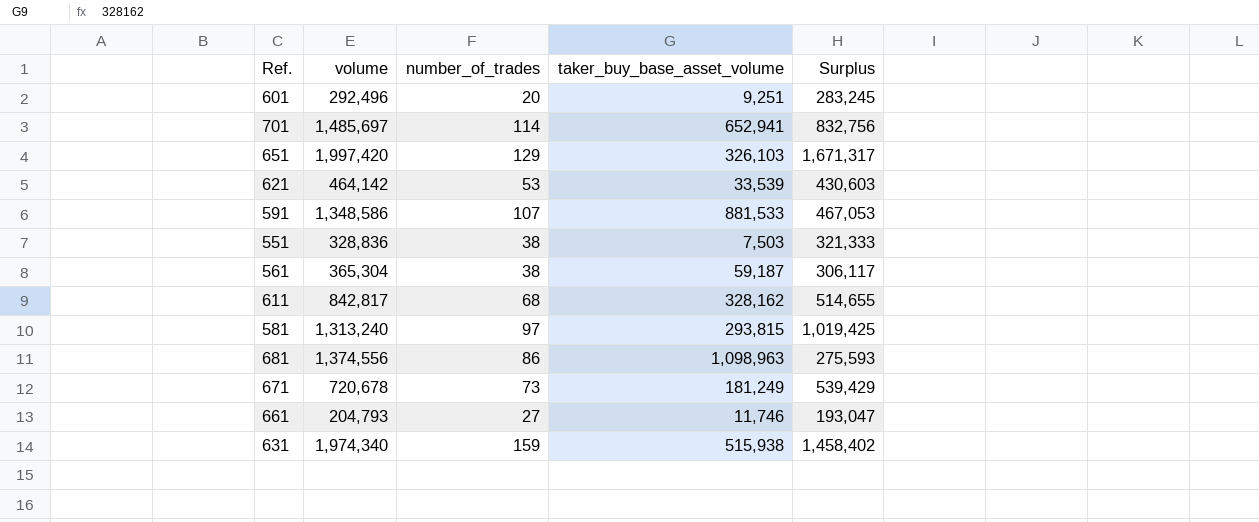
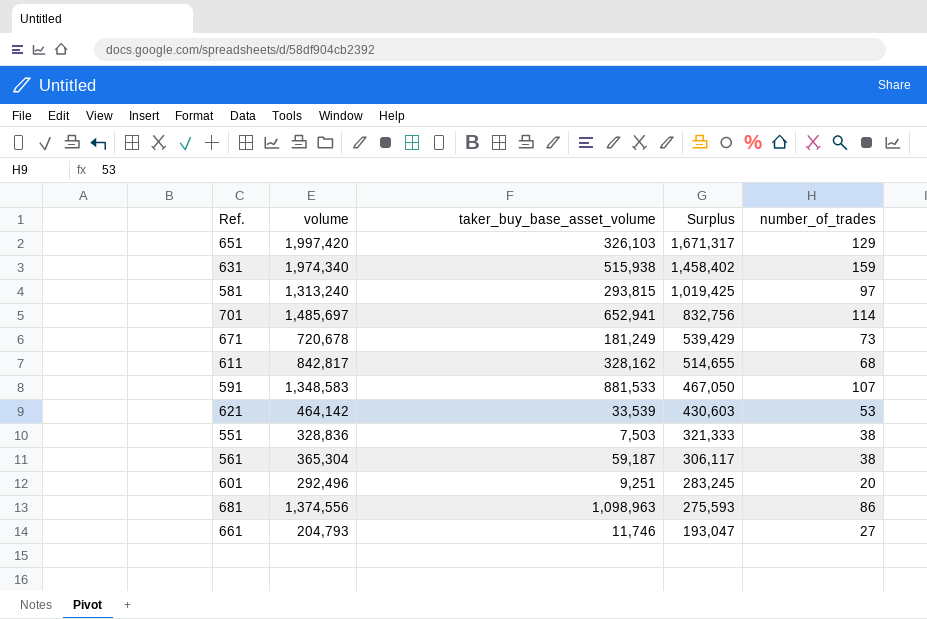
row order: none -> Surplus descending
column number_of_trades | position: 3 -> 5
591 | volume: 1,348,586 -> 1,348,583
591 | Surplus: 467,053 -> 467,050

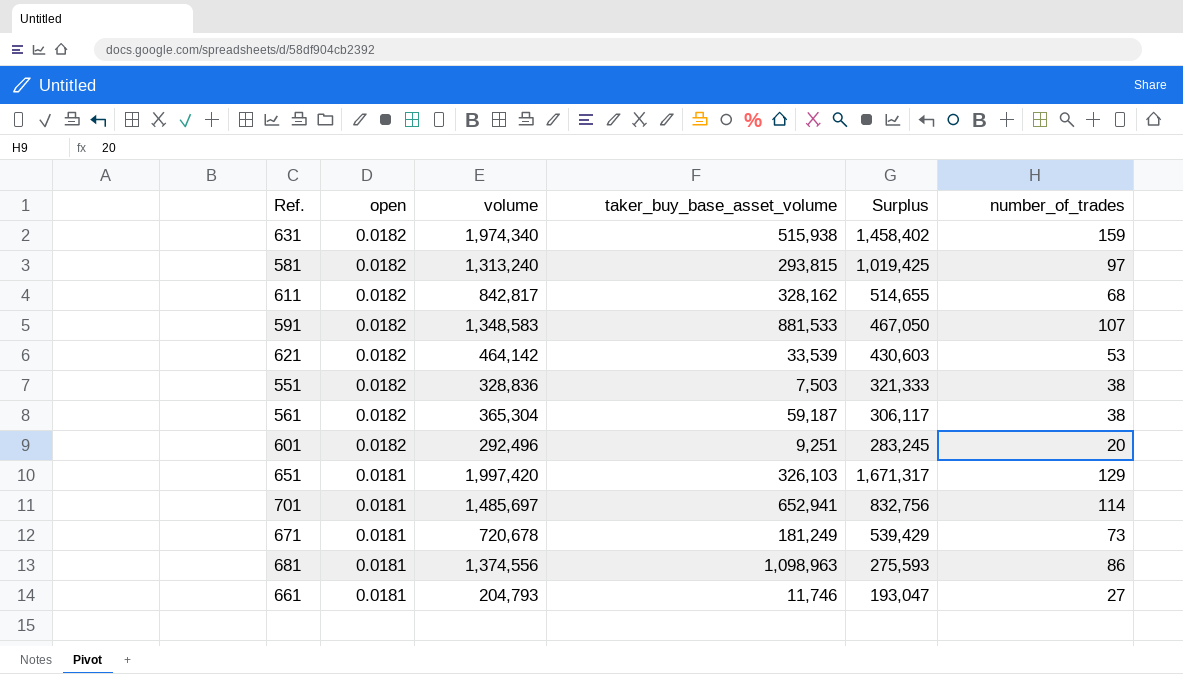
row order: Surplus descending -> open descending
column open | position: none -> 2

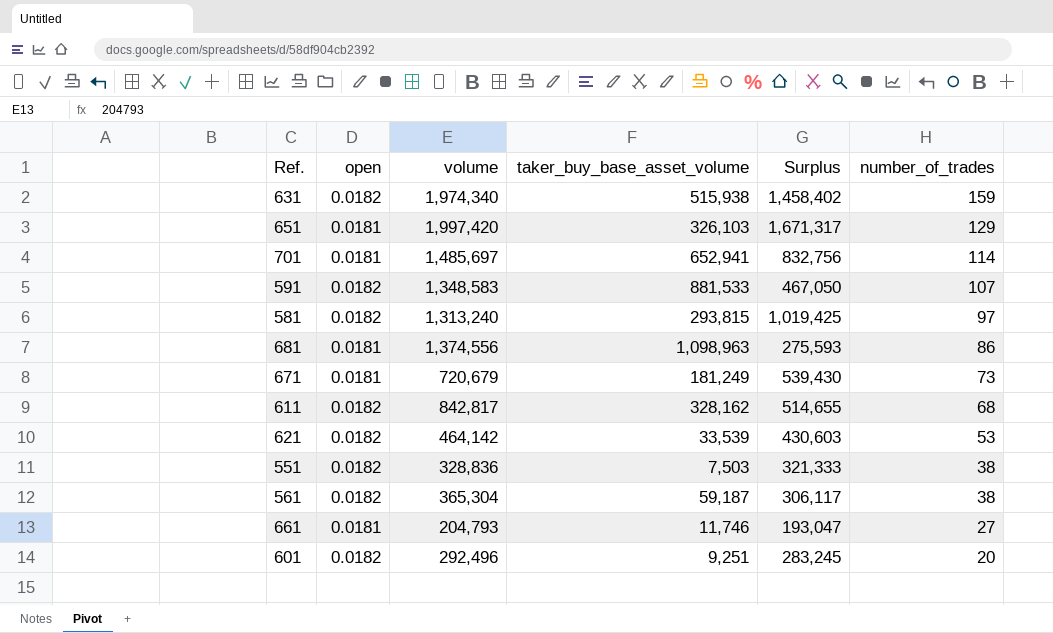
row order: open descending -> number_of_trades descending
671 | volume: 720,678 -> 720,679
671 | Surplus: 539,429 -> 539,430

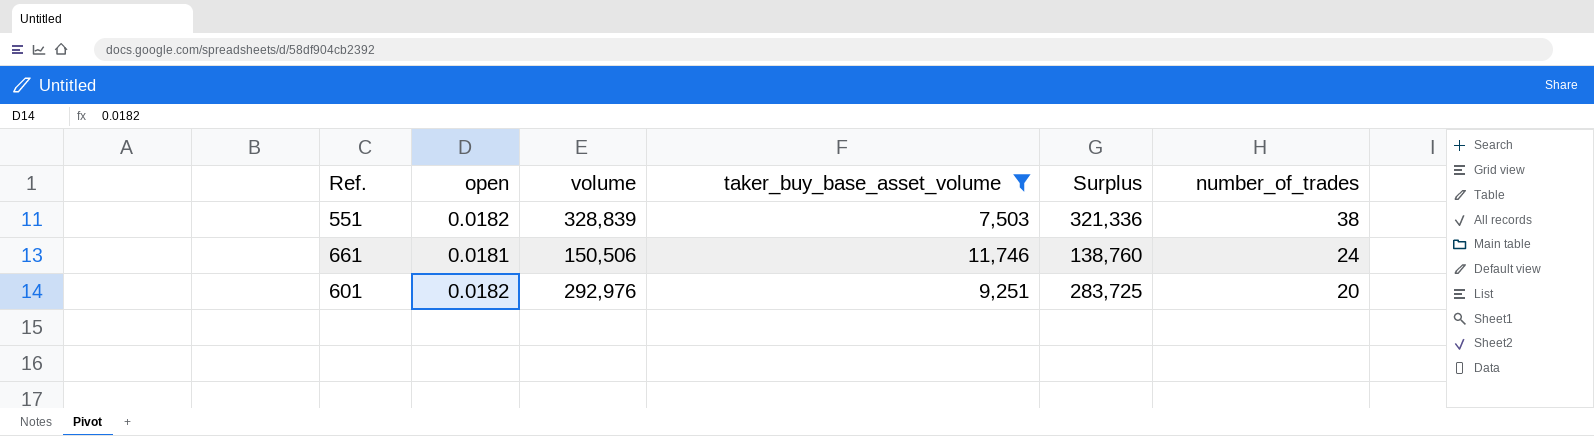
filter: none -> taker_buy_base_asset_volume <= 11,746
551 | volume: 328,836 -> 328,839
551 | Surplus: 321,333 -> 321,336
661 | volume: 204,793 -> 150,506
661 | Surplus: 193,047 -> 138,760
661 | number_of_trades: 27 -> 24
601 | volume: 292,496 -> 292,976
601 | Surplus: 283,245 -> 283,725

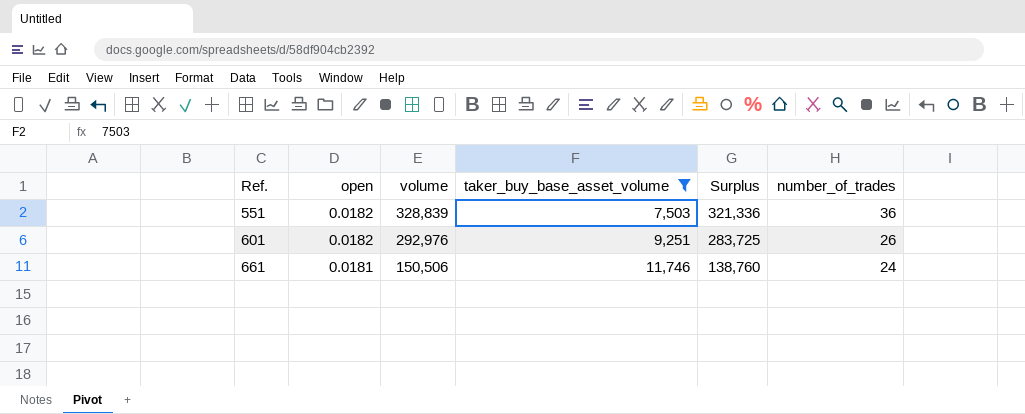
row order: number_of_trades descending -> Ref. ascending
551 | number_of_trades: 38 -> 36
601 | number_of_trades: 20 -> 26

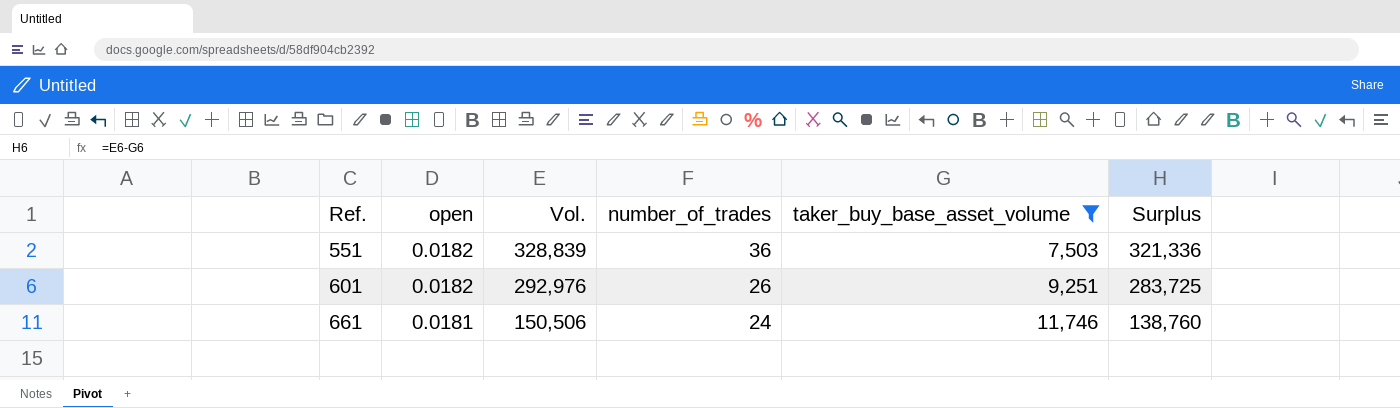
column name: volume -> Vol.
column number_of_trades | position: 6 -> 4

